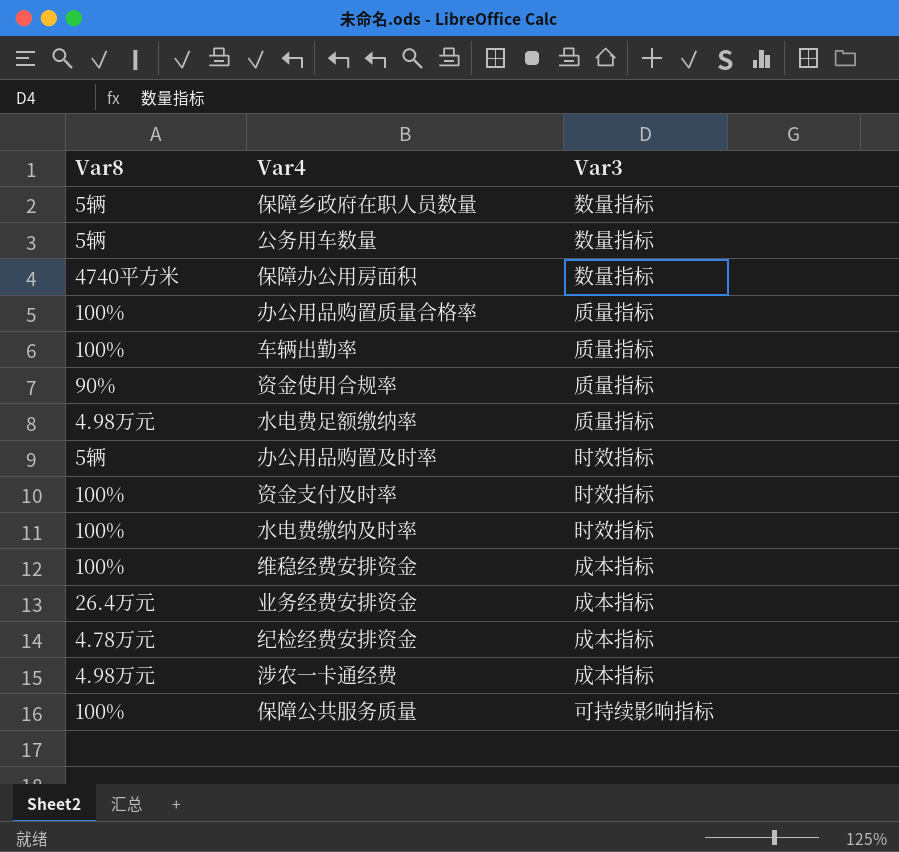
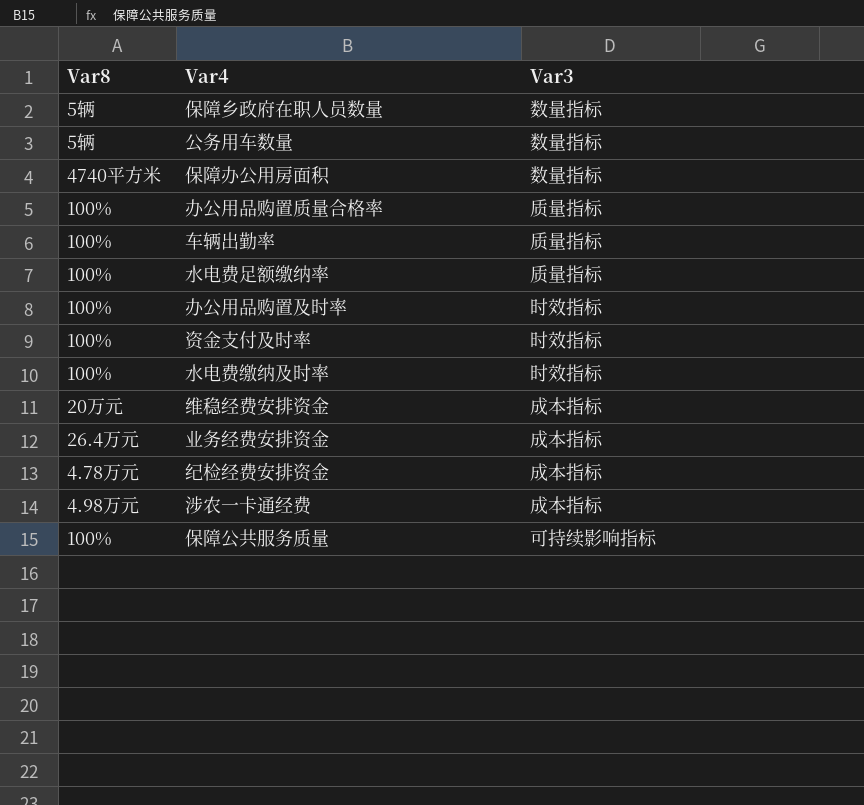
row 资金使用合规率: 90% | 质量指标 -> none
水电费足额缴纳率 | Var8: 4.98万元 -> 100%
办公用品购置及时率 | Var8: 5辆 -> 100%
维稳经费安排资金 | Var8: 100% -> 20万元

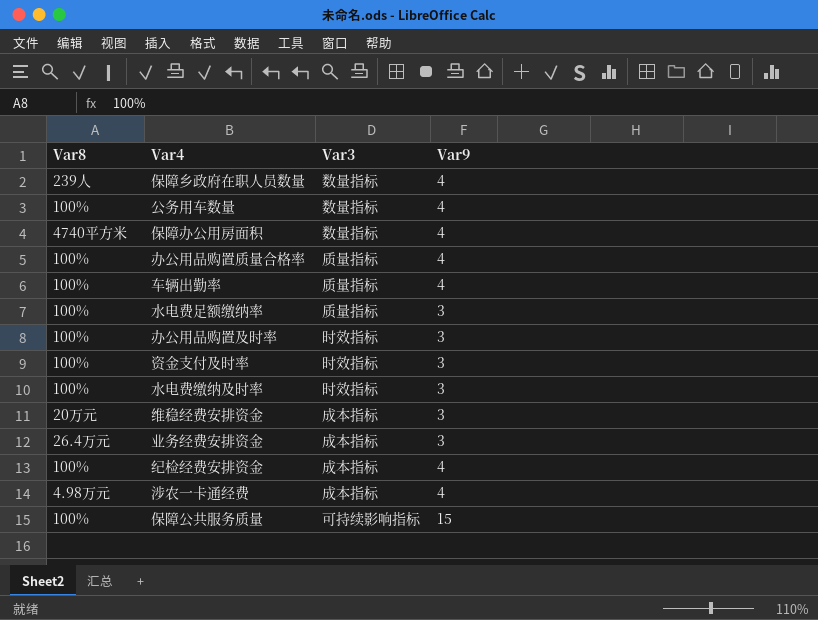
column Var9 | position: none -> 4
保障乡政府在职人员数量 | Var8: 5辆 -> 239人
公务用车数量 | Var8: 5辆 -> 100%
纪检经费安排资金 | Var8: 4.78万元 -> 100%

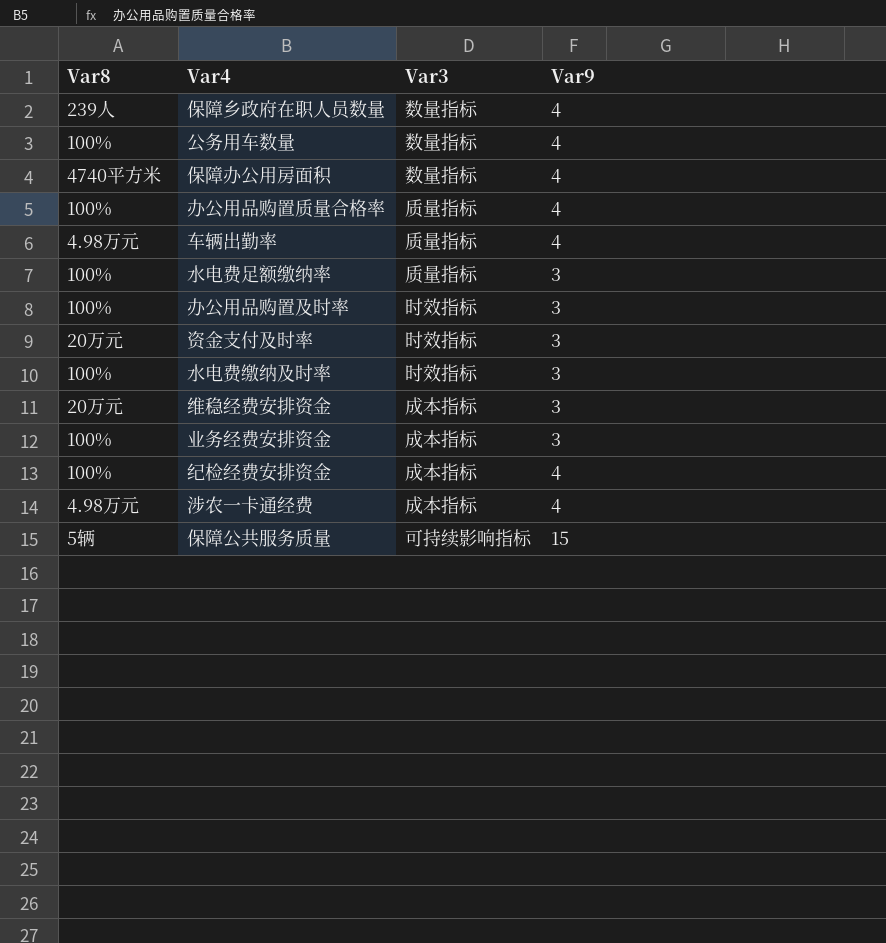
车辆出勤率 | Var8: 100% -> 4.98万元
资金支付及时率 | Var8: 100% -> 20万元
业务经费安排资金 | Var8: 26.4万元 -> 100%
保障公共服务质量 | Var8: 100% -> 5辆

